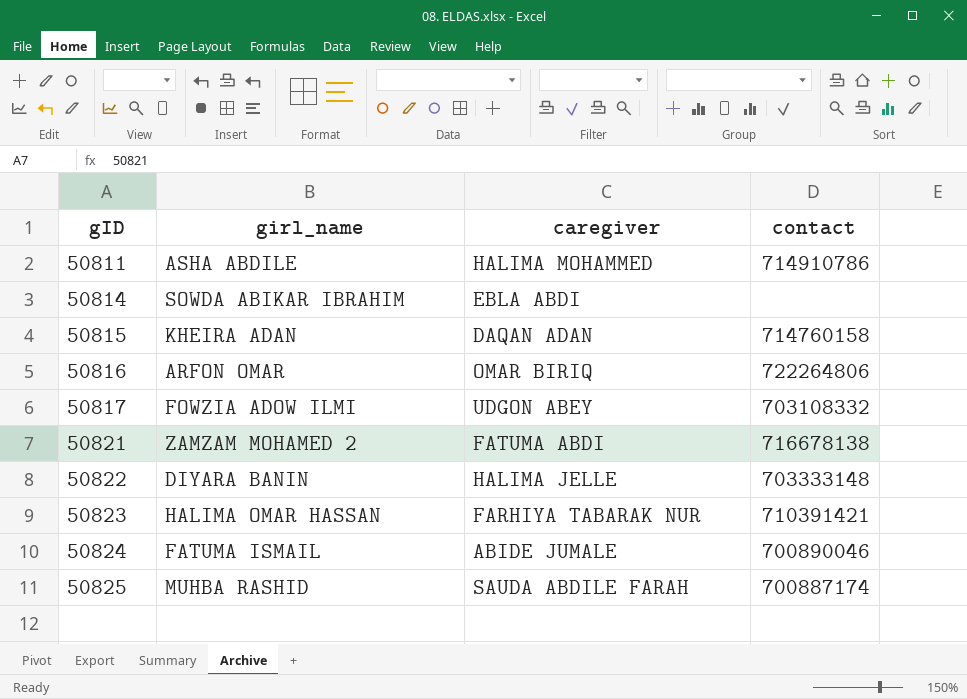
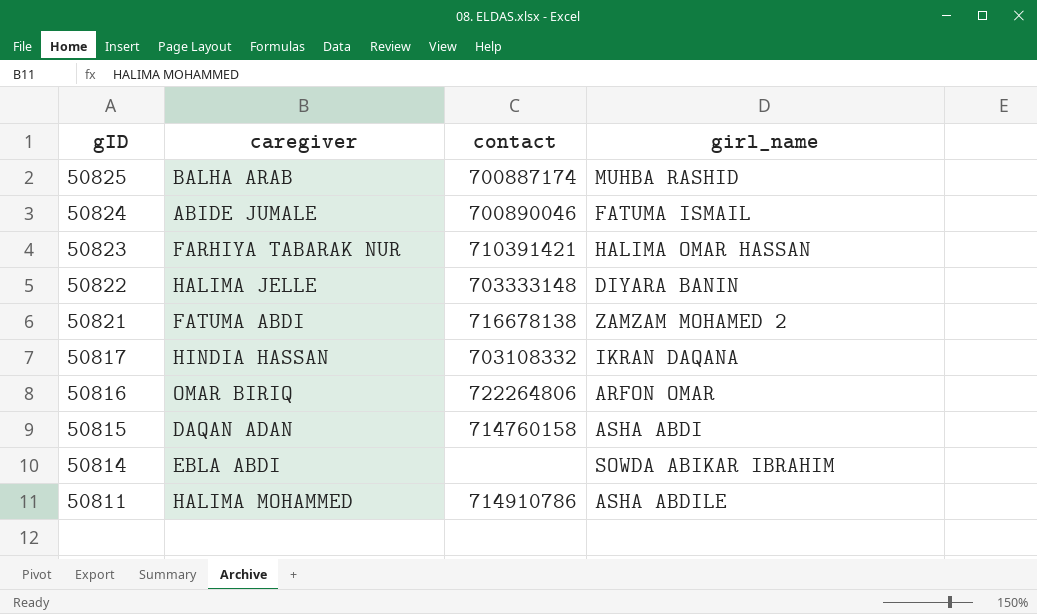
row order: gID ascending -> gID descending
column girl_name | position: 2 -> 4
50825 | caregiver: SAUDA ABDILE FARAH -> BALHA ARAB
50817 | caregiver: UDGON ABEY -> HINDIA HASSAN
50817 | girl_name: FOWZIA ADOW ILMI -> IKRAN DAQANA
50815 | girl_name: KHEIRA ADAN -> ASHA ABDI

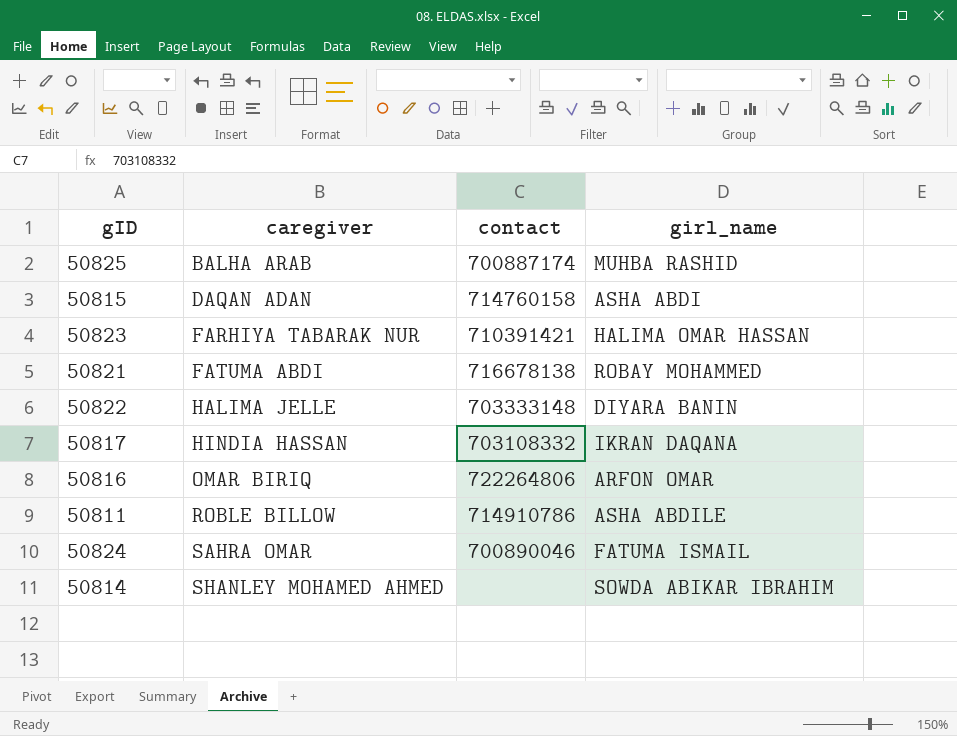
row order: gID descending -> caregiver ascending
50821 | girl_name: ZAMZAM MOHAMED 2 -> ROBAY MOHAMMED
50811 | caregiver: HALIMA MOHAMMED -> ROBLE BILLOW
50824 | caregiver: ABIDE JUMALE -> SAHRA OMAR
50814 | caregiver: EBLA ABDI -> SHANLEY MOHAMED AHMED

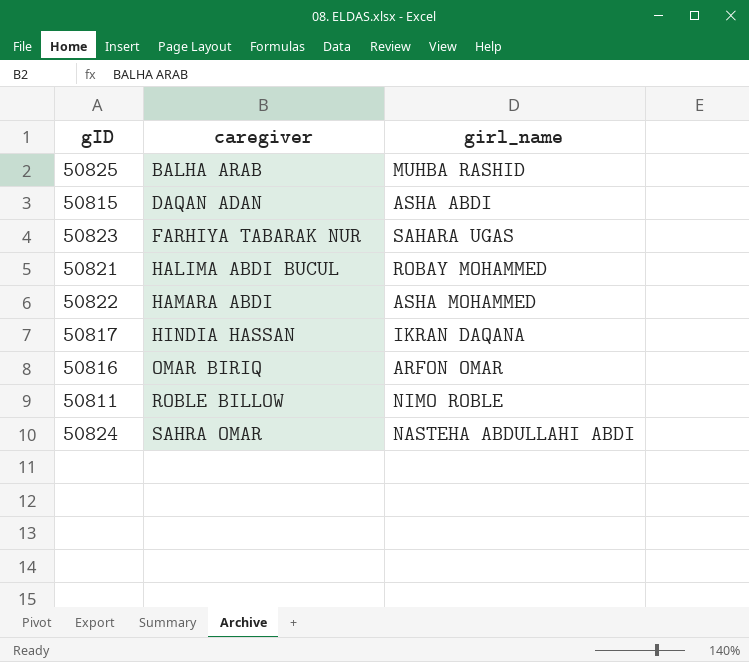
column contact | position: 3 -> none
row 50814: SHANLEY MOHAMED AHMED | none | SOWDA ABIKAR IBRAHIM -> none
50823 | girl_name: HALIMA OMAR HASSAN -> SAHARA UGAS
50821 | caregiver: FATUMA ABDI -> HALIMA ABDI BUCUL
50822 | caregiver: HALIMA JELLE -> HAMARA ABDI
50822 | girl_name: DIYARA BANIN -> ASHA MOHAMMED
50811 | girl_name: ASHA ABDILE -> NIMO ROBLE
50824 | girl_name: FATUMA ISMAIL -> NASTEHA ABDULLAHI ABDI

